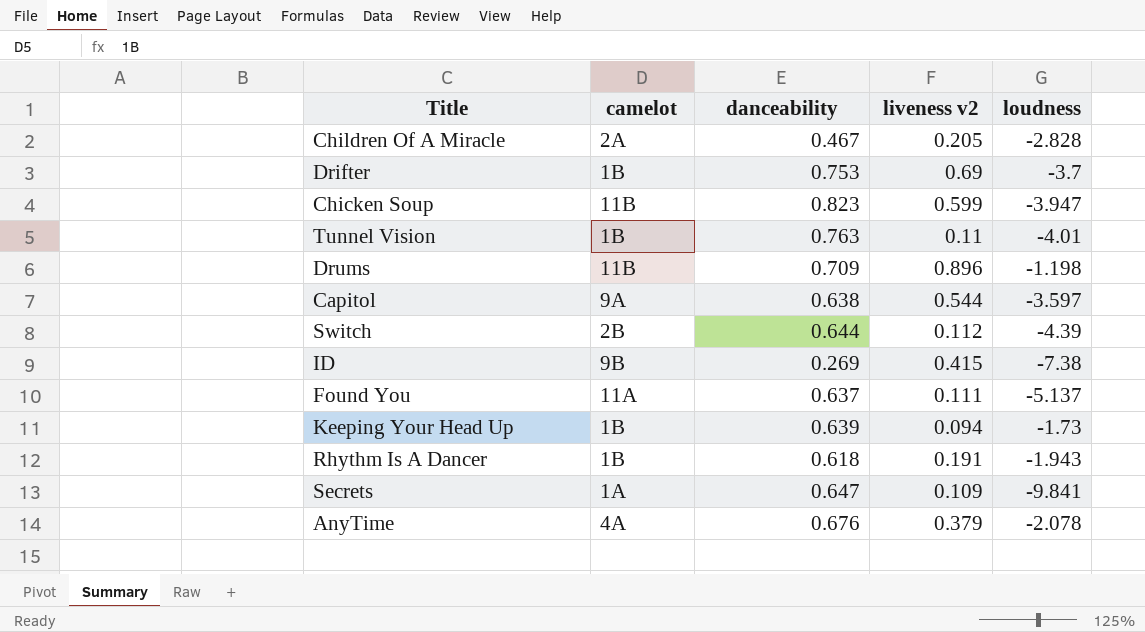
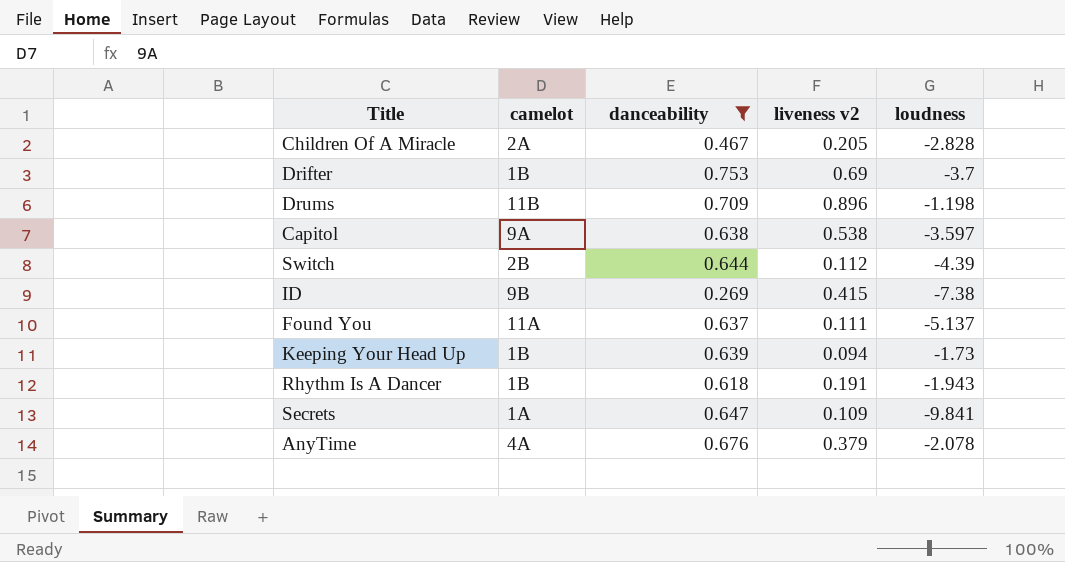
filter: none -> danceability <= 0.753
Capitol | liveness v2: 0.544 -> 0.538

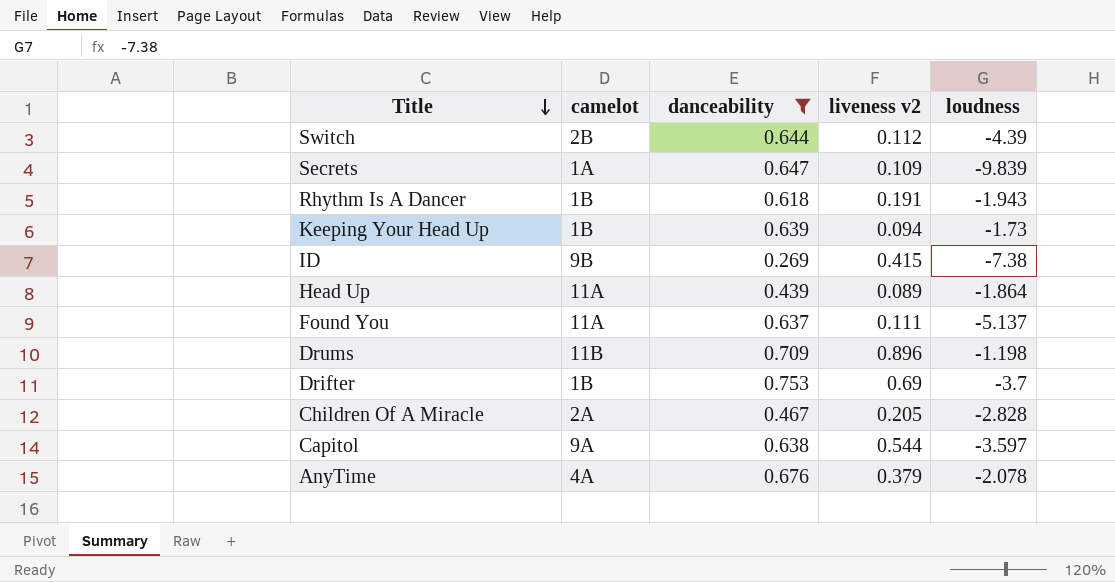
row order: none -> Title descending
Secrets | loudness: -9.841 -> -9.839
row Head Up: none -> 11A | 0.439 | 0.089 | -1.864
Capitol | liveness v2: 0.538 -> 0.544

